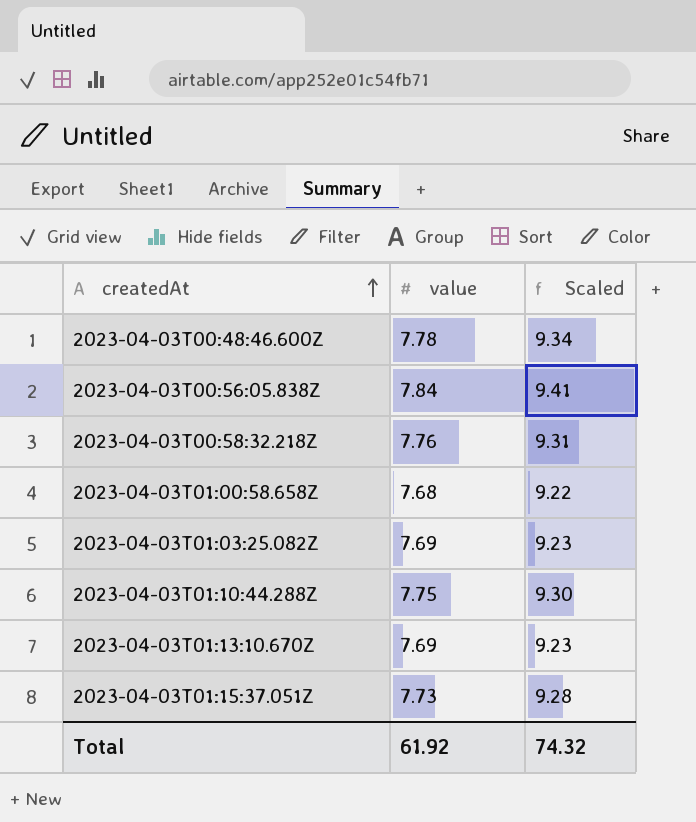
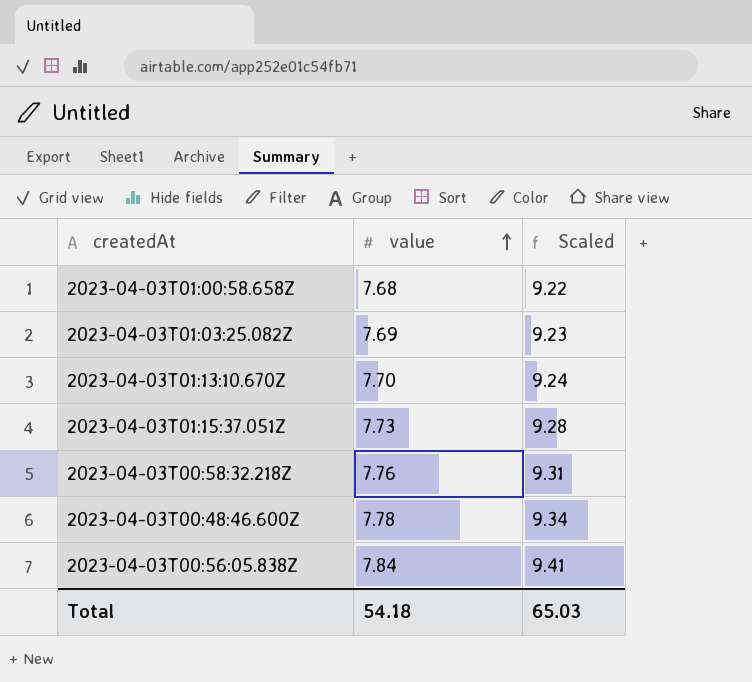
row order: createdAt ascending -> value ascending
row 2023-04-03T01:10:44.288Z: 7.75 | 9.30 -> none
2023-04-03T01:13:10.670Z | value: 7.69 -> 7.70
2023-04-03T01:13:10.670Z | Scaled: 9.23 -> 9.24
Total | value: 61.92 -> 54.18
Total | Scaled: 74.32 -> 65.03

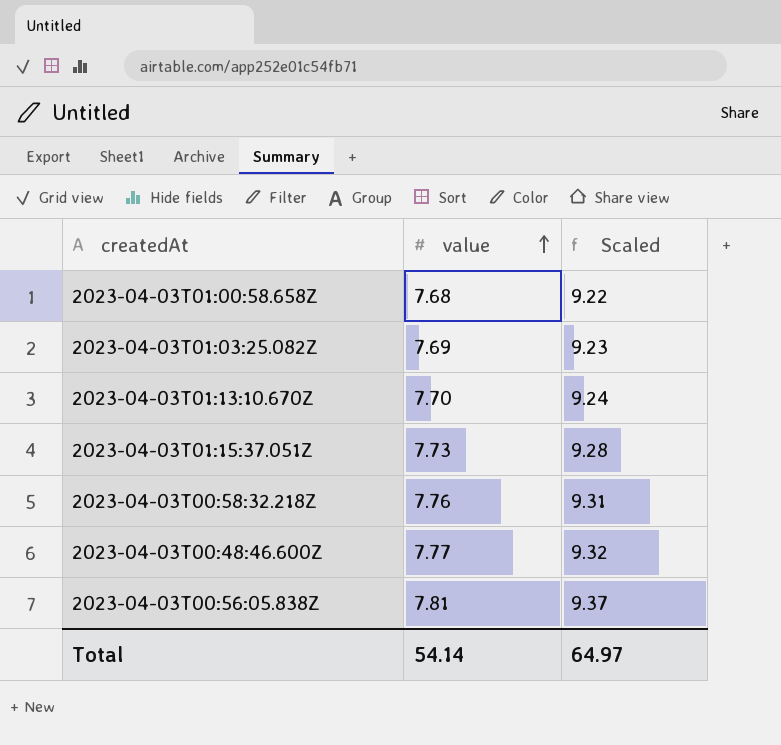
2023-04-03T00:48:46.600Z | value: 7.78 -> 7.77
2023-04-03T00:48:46.600Z | Scaled: 9.34 -> 9.32
2023-04-03T00:56:05.838Z | value: 7.84 -> 7.81
2023-04-03T00:56:05.838Z | Scaled: 9.41 -> 9.37
Total | value: 54.18 -> 54.14
Total | Scaled: 65.03 -> 64.97

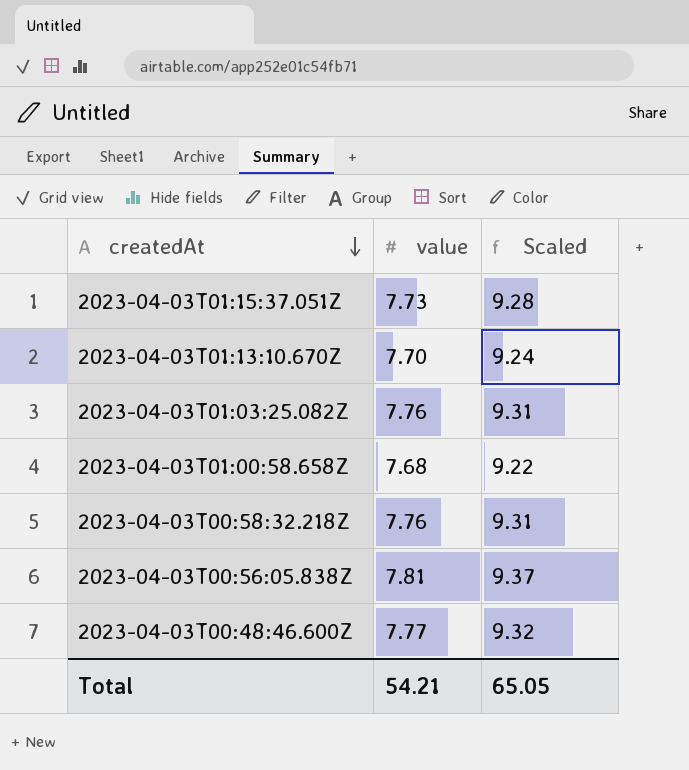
row order: value ascending -> createdAt descending
2023-04-03T01:03:25.082Z | value: 7.69 -> 7.76
2023-04-03T01:03:25.082Z | Scaled: 9.23 -> 9.31
Total | value: 54.14 -> 54.21
Total | Scaled: 64.97 -> 65.05

